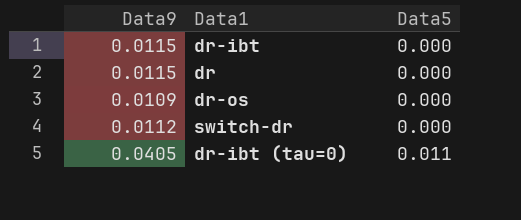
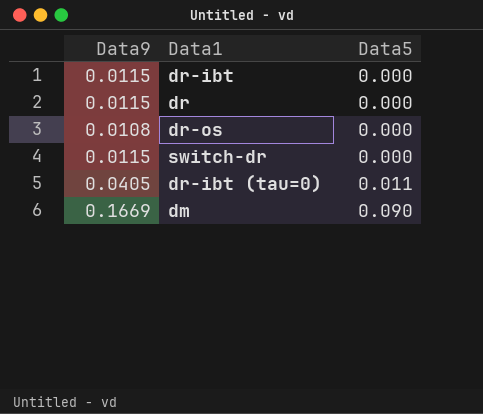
dr-os | Data9: 0.0109 -> 0.0108
switch-dr | Data9: 0.0112 -> 0.0115
row dm: none -> 0.1669 | 0.090

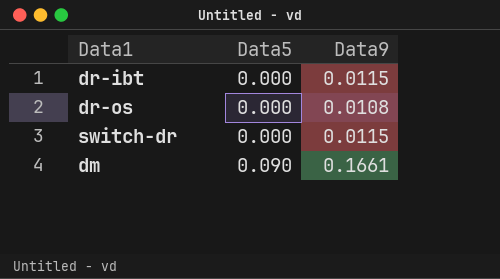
column Data9 | position: 1 -> 3
row dr: 0.0115 | 0.000 -> none
row dr-ibt (tau=0): 0.0405 | 0.011 -> none
dm | Data9: 0.1669 -> 0.1661

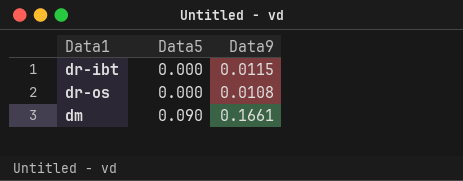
row switch-dr: 0.000 | 0.0115 -> none

